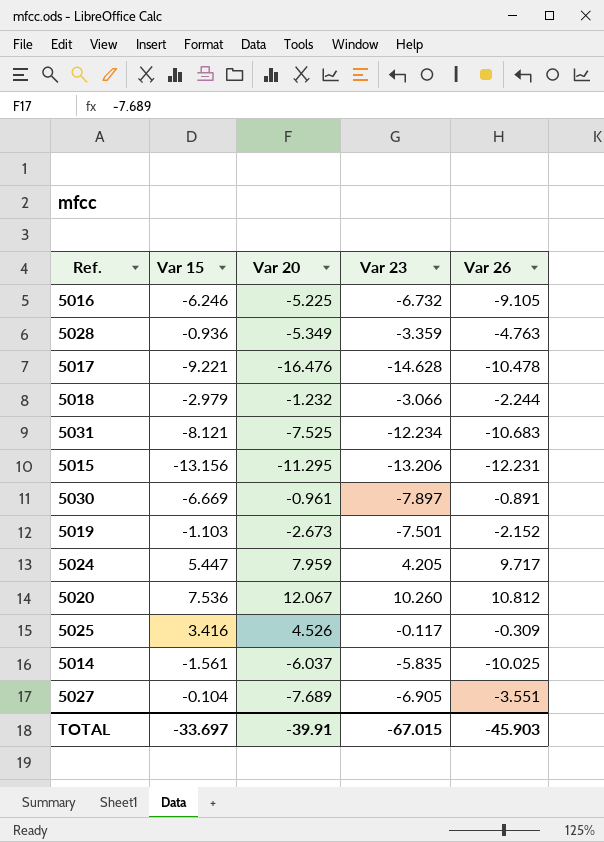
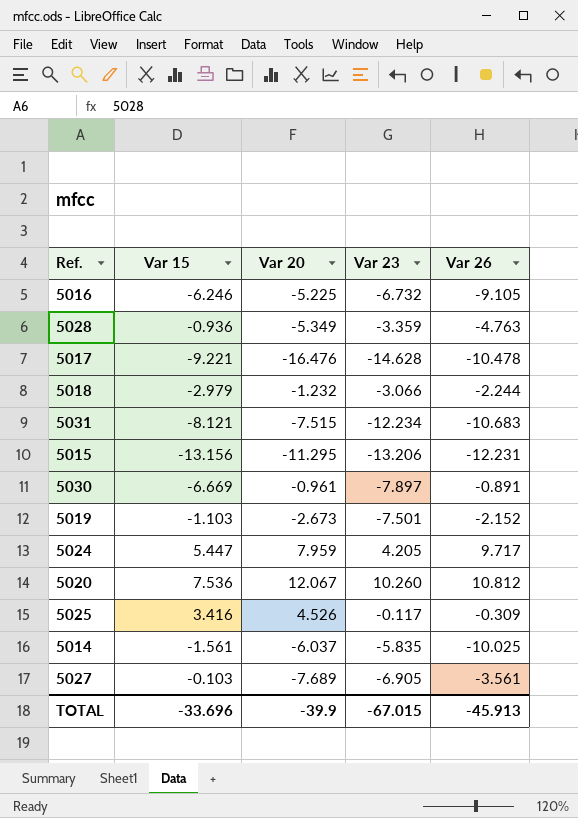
5031 | Var 20: -7.525 -> -7.515
5027 | Var 15: -0.104 -> -0.103
5027 | Var 26: -3.551 -> -3.561
TOTAL | Var 15: -33.697 -> -33.696
TOTAL | Var 20: -39.91 -> -39.9
TOTAL | Var 26: -45.903 -> -45.913

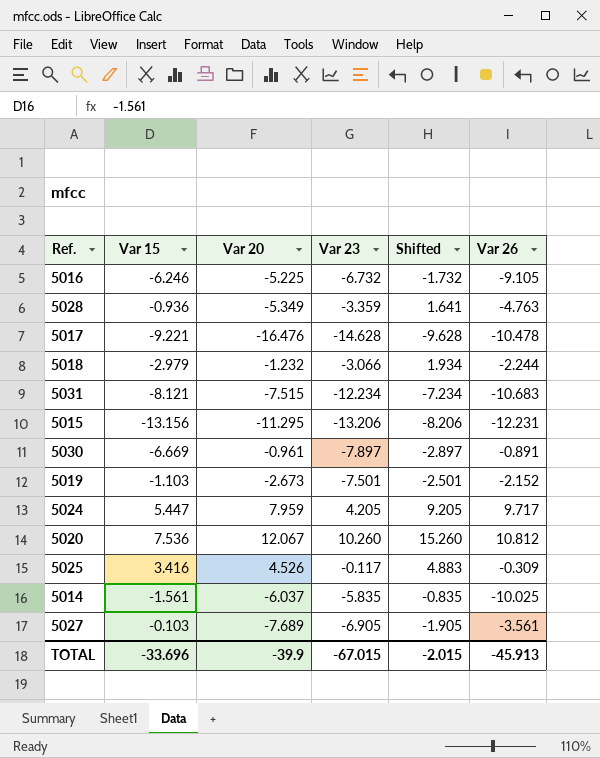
column Shifted | formula: none -> [Var 23] + 5

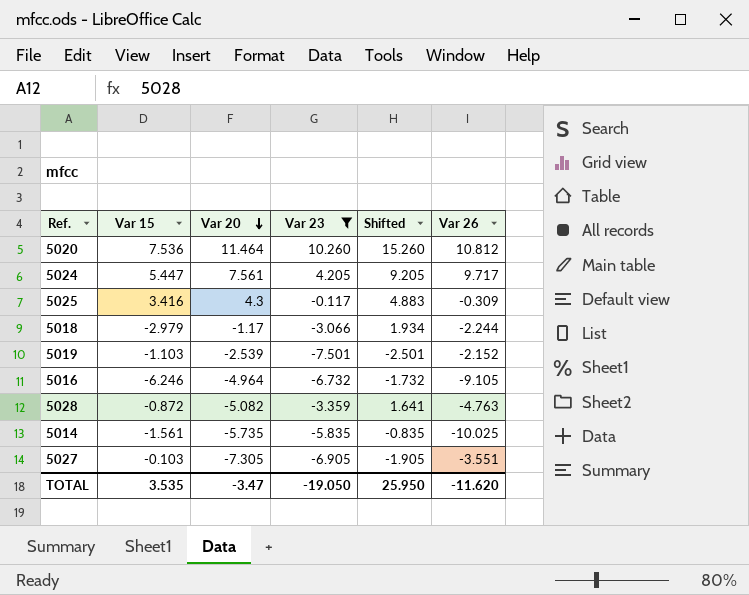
filter: none -> Var 23 >= -7.501
row order: none -> Var 20 descending
5020 | Var 20: 12.067 -> 11.464
5024 | Var 20: 7.959 -> 7.561
5025 | Var 20: 4.526 -> 4.3
5018 | Var 20: -1.232 -> -1.17
5019 | Var 20: -2.673 -> -2.539
5016 | Var 20: -5.225 -> -4.964
5028 | Var 15: -0.936 -> -0.872
5028 | Var 20: -5.349 -> -5.082
5014 | Var 20: -6.037 -> -5.735
5027 | Var 20: -7.689 -> -7.305
5027 | Var 26: -3.561 -> -3.551
TOTAL | Var 15: -33.696 -> 3.535
TOTAL | Var 20: -39.9 -> -3.47
TOTAL | Var 23: -67.015 -> -19.050
TOTAL | Shifted: -2.015 -> 25.950
TOTAL | Var 26: -45.913 -> -11.620

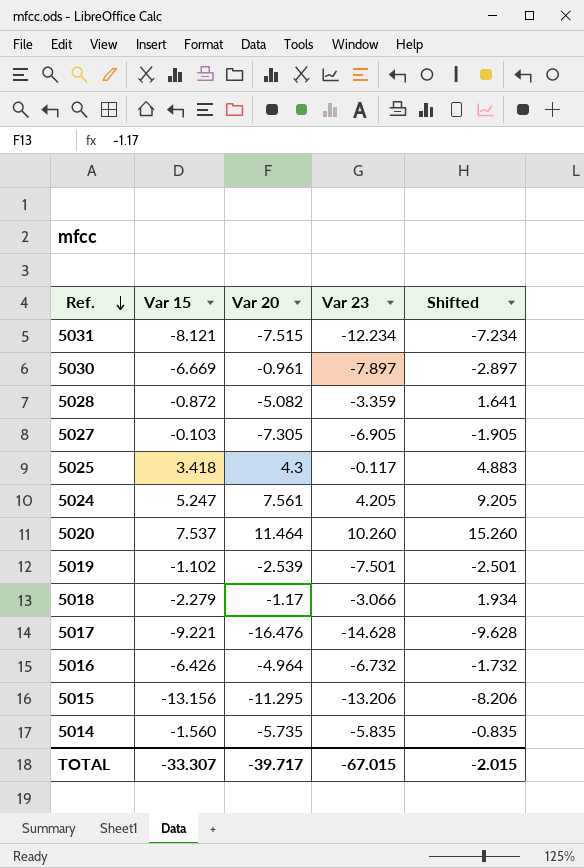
filter: Var 23 >= -7.501 -> none
row order: Var 20 descending -> Ref. descending
column Var 26 | position: 6 -> none
5025 | Var 15: 3.416 -> 3.418
5024 | Var 15: 5.447 -> 5.247
5020 | Var 15: 7.536 -> 7.537
5019 | Var 15: -1.103 -> -1.102
5018 | Var 15: -2.979 -> -2.279
5016 | Var 15: -6.246 -> -6.426
5014 | Var 15: -1.561 -> -1.560
TOTAL | Var 15: 3.535 -> -33.307
TOTAL | Var 20: -3.47 -> -39.717
TOTAL | Var 23: -19.050 -> -67.015
TOTAL | Shifted: 25.950 -> -2.015

